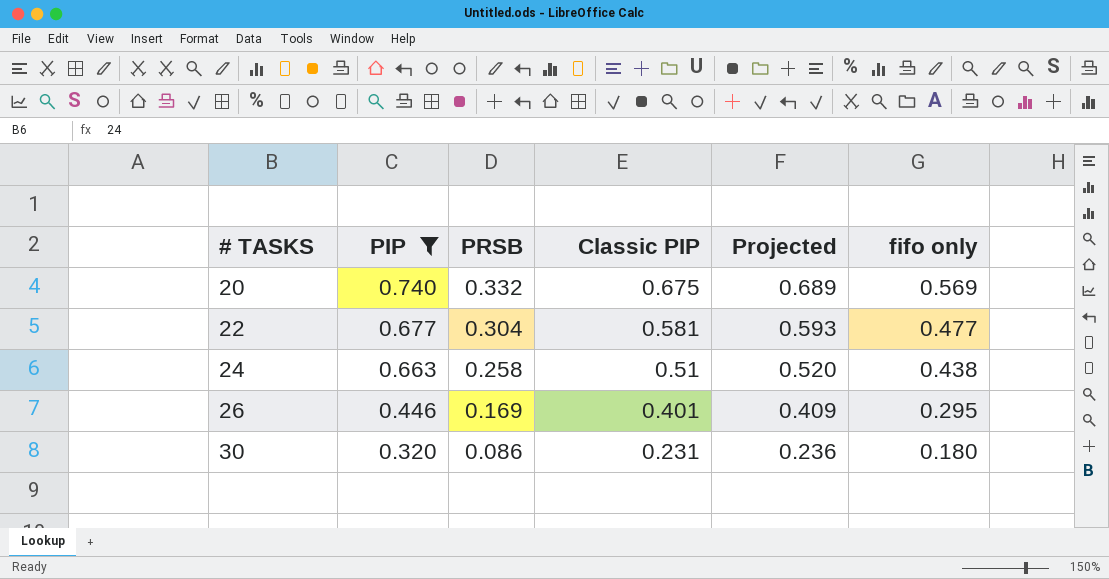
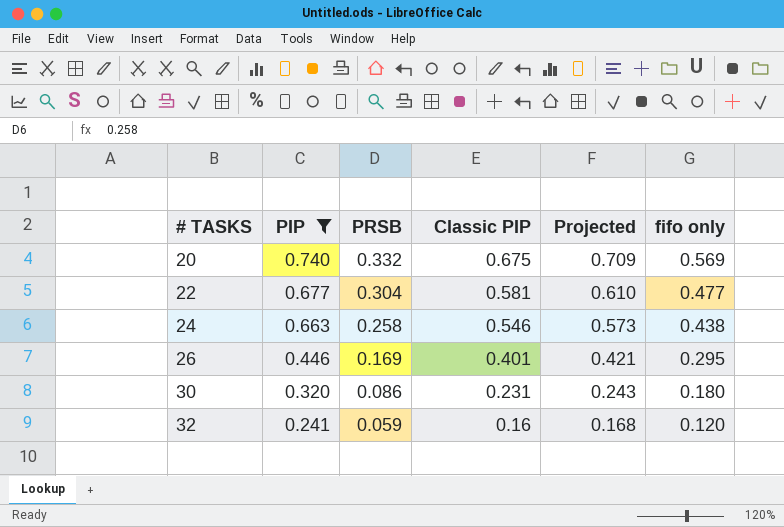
column Projected | formula: [Classic PIP] * 1.02 -> [Classic PIP] * 1.05
24 | Classic PIP: 0.51 -> 0.546
row 32: none -> 0.241 | 0.059 | 0.16 | 0.168 | 0.120

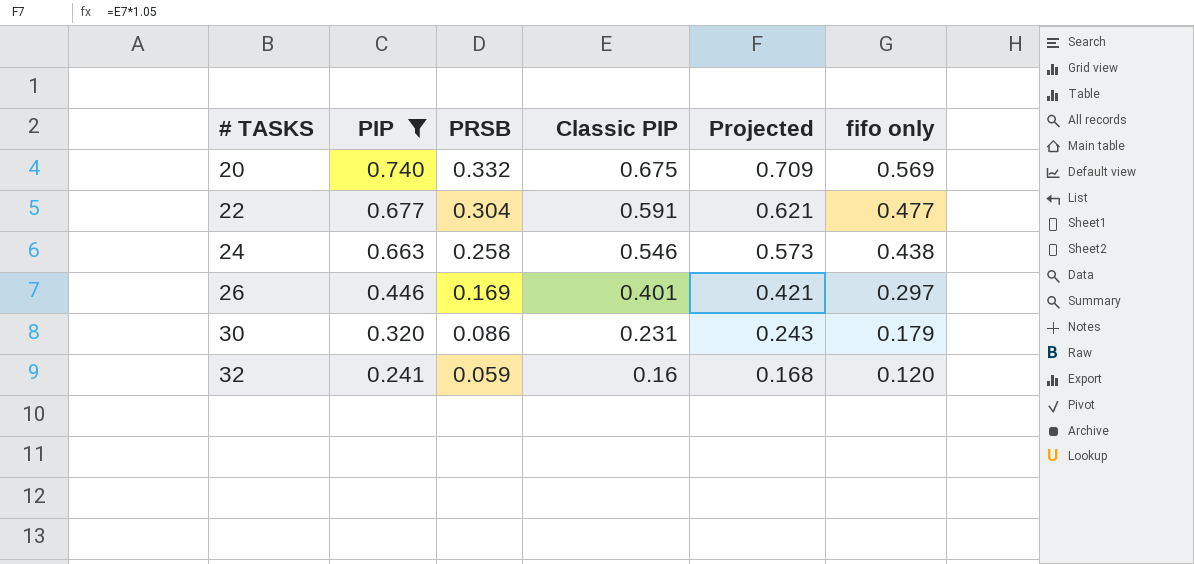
22 | Classic PIP: 0.581 -> 0.591
22 | Projected: 0.610 -> 0.621
26 | fifo only: 0.295 -> 0.297
30 | fifo only: 0.180 -> 0.179

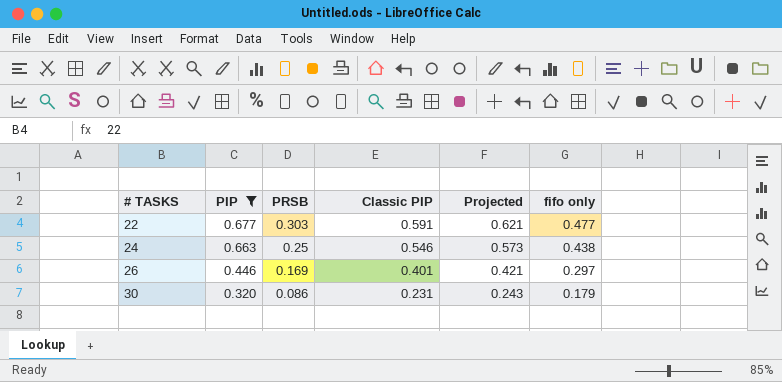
row 20: 0.740 | 0.332 | 0.675 | 0.709 | 0.569 -> none
row 32: 0.241 | 0.059 | 0.16 | 0.168 | 0.120 -> none
22 | PRSB: 0.304 -> 0.303
24 | PRSB: 0.258 -> 0.25

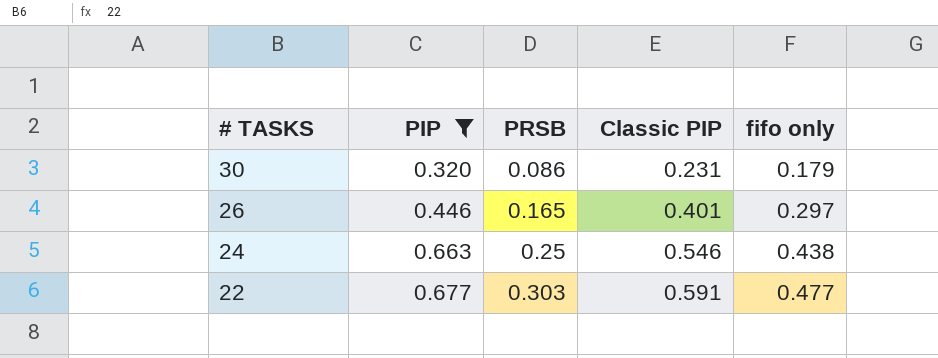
row order: # TASKS ascending -> # TASKS descending
column Projected | formula: [Classic PIP] * 1.05 -> none
26 | PRSB: 0.169 -> 0.165

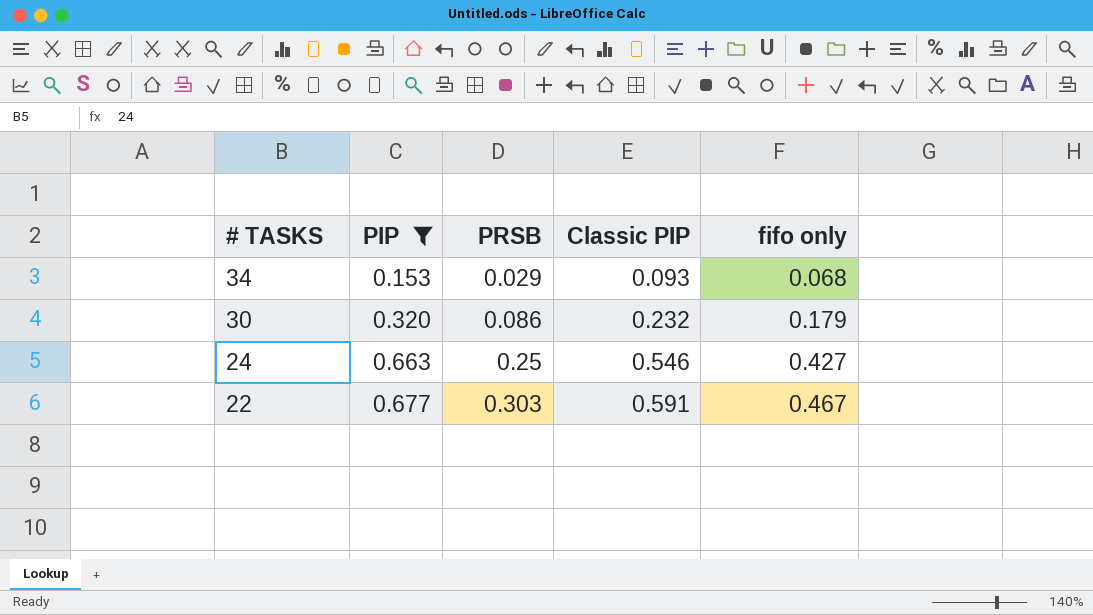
row 26: 0.446 | 0.165 | 0.401 | 0.297 -> none
row 34: none -> 0.153 | 0.029 | 0.093 | 0.068
30 | Classic PIP: 0.231 -> 0.232
24 | fifo only: 0.438 -> 0.427
22 | fifo only: 0.477 -> 0.467

